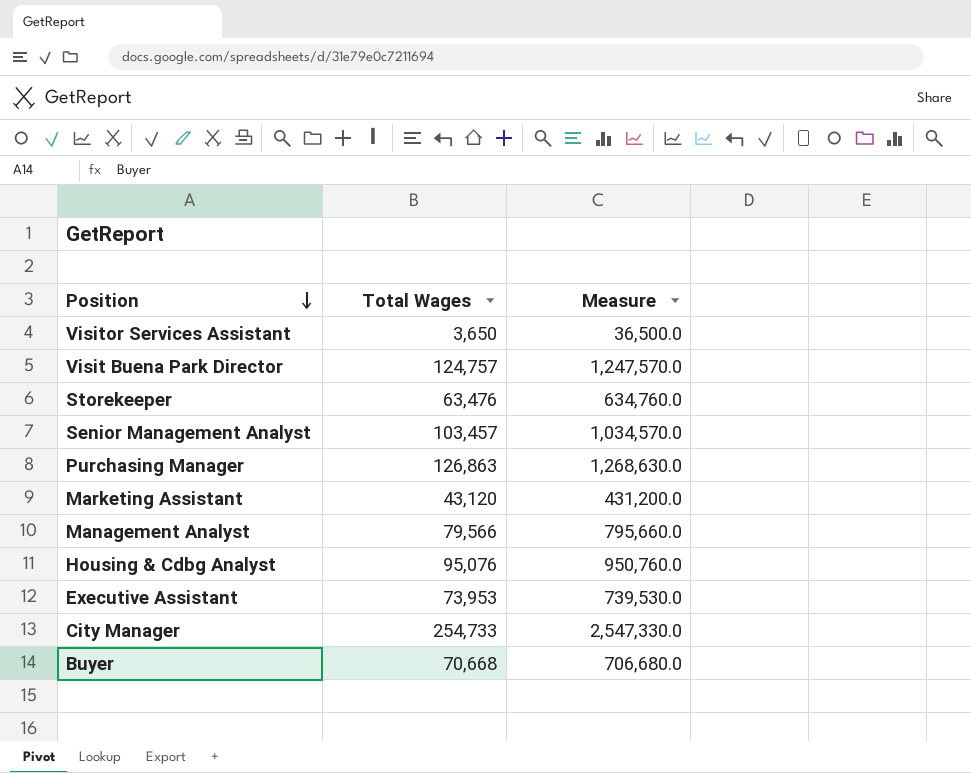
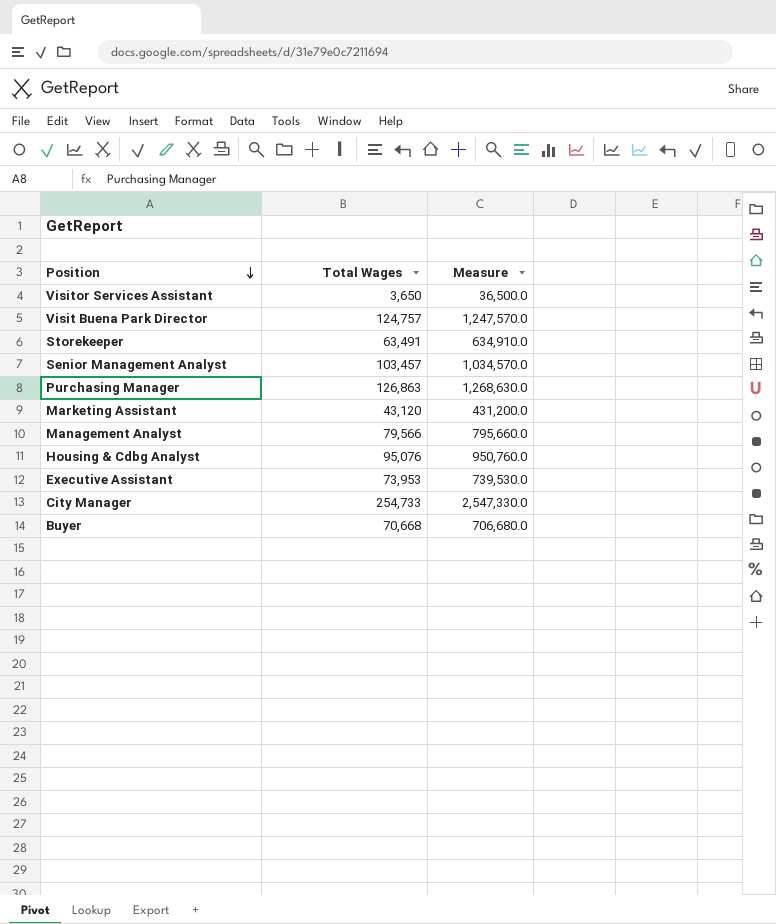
Storekeeper | Total Wages: 63,476 -> 63,491
Storekeeper | Measure: 634,760.0 -> 634,910.0

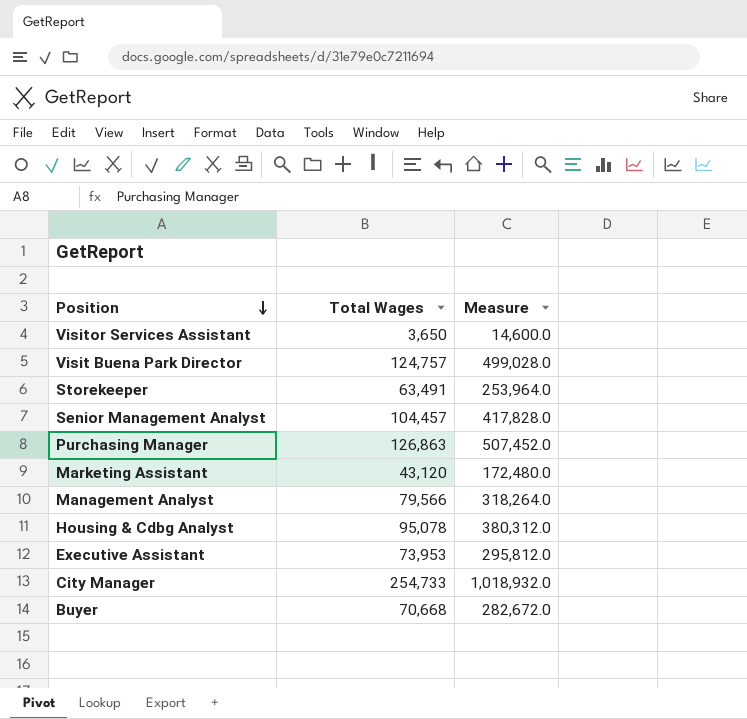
column Measure | formula: [Total Wages] * 10 -> [Total Wages] * 4
Senior Management Analyst | Total Wages: 103,457 -> 104,457
Housing & Cdbg Analyst | Total Wages: 95,076 -> 95,078

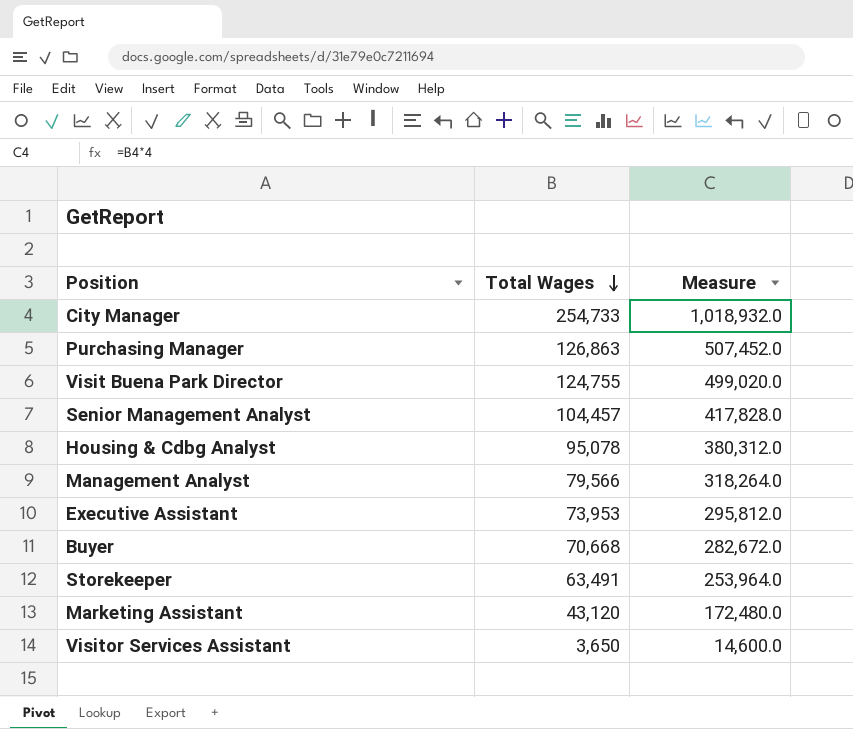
row order: Position descending -> Total Wages descending
Visit Buena Park Director | Total Wages: 124,757 -> 124,755
Visit Buena Park Director | Measure: 499,028.0 -> 499,020.0

